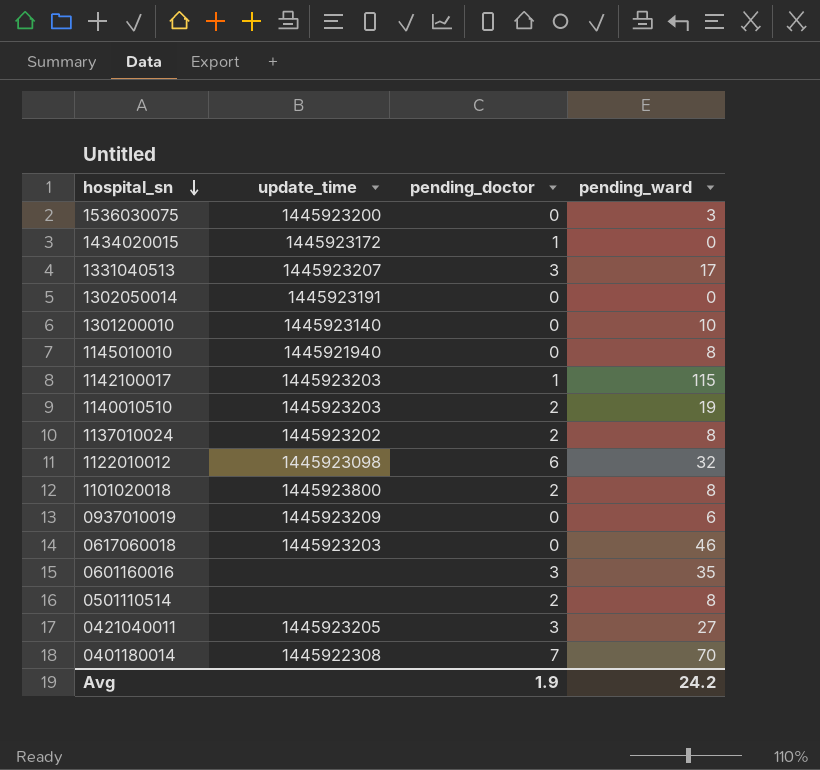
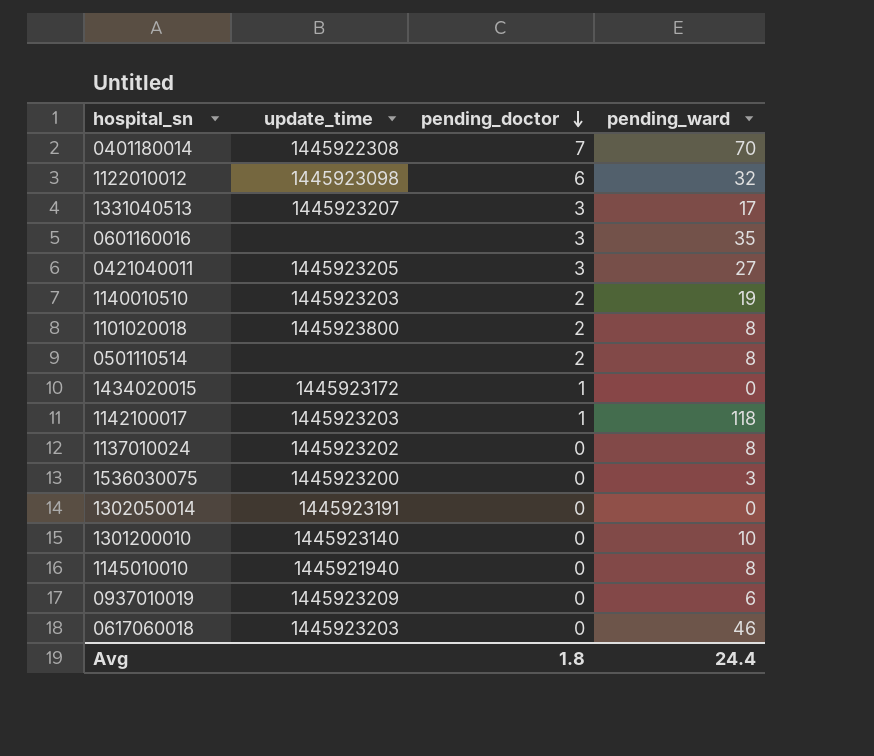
row order: hospital_sn descending -> pending_doctor descending
1142100017 | pending_ward: 115 -> 118
1137010024 | pending_doctor: 2 -> 0
Avg | pending_doctor: 1.9 -> 1.8
Avg | pending_ward: 24.2 -> 24.4

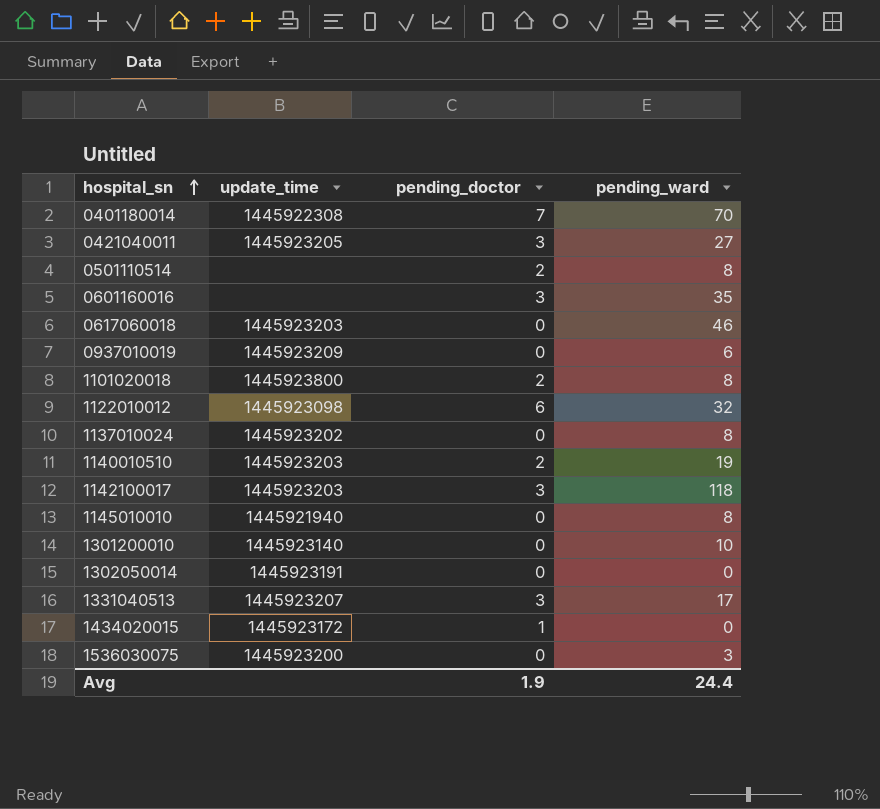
row order: pending_doctor descending -> hospital_sn ascending
1142100017 | pending_doctor: 1 -> 3
Avg | pending_doctor: 1.8 -> 1.9

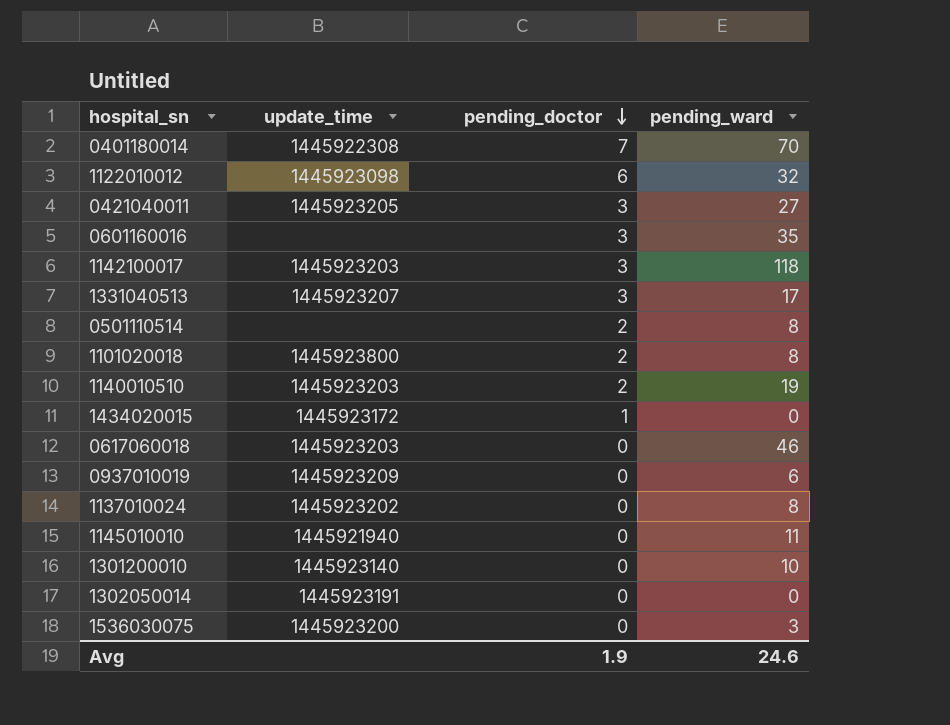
row order: hospital_sn ascending -> pending_doctor descending
1145010010 | pending_ward: 8 -> 11
Avg | pending_ward: 24.4 -> 24.6

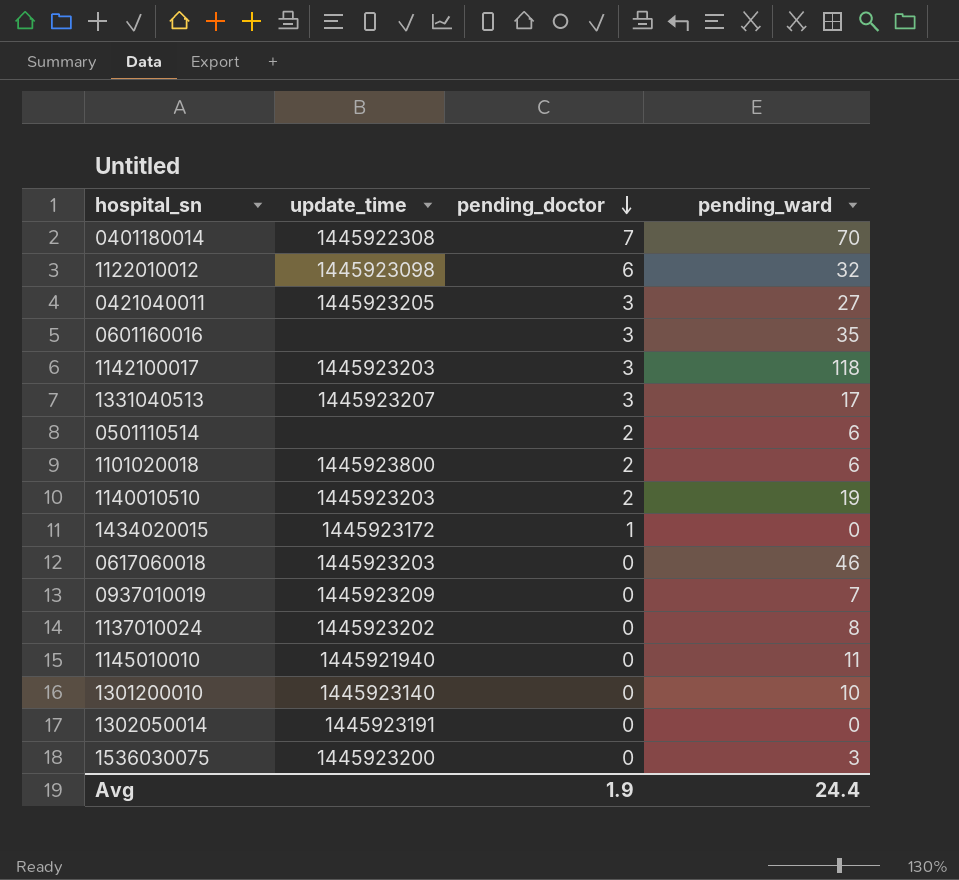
0501110514 | pending_ward: 8 -> 6
1101020018 | pending_ward: 8 -> 6
0937010019 | pending_ward: 6 -> 7
Avg | pending_ward: 24.6 -> 24.4

